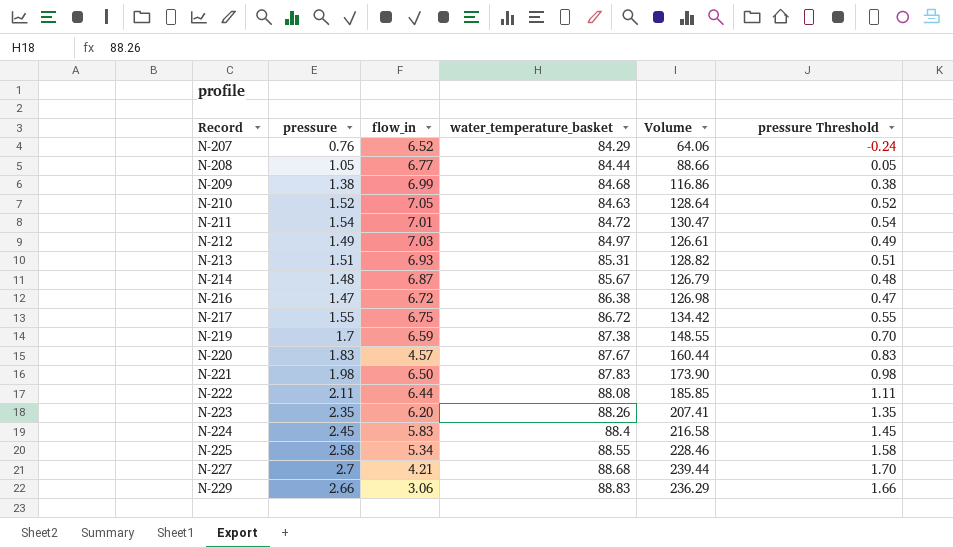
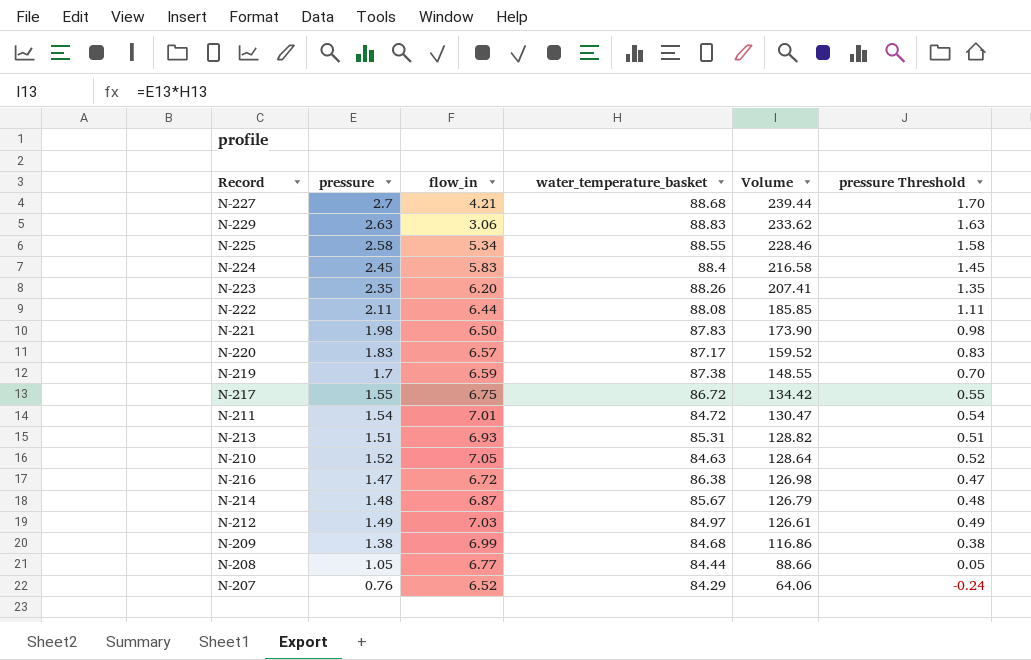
row order: Record ascending -> Volume descending
N-229 | pressure: 2.66 -> 2.63
N-229 | Volume: 236.29 -> 233.62
N-229 | pressure Threshold: 1.66 -> 1.63
N-220 | flow_in: 4.57 -> 6.57
N-220 | water_temperature_basket: 87.67 -> 87.17
N-220 | Volume: 160.44 -> 159.52

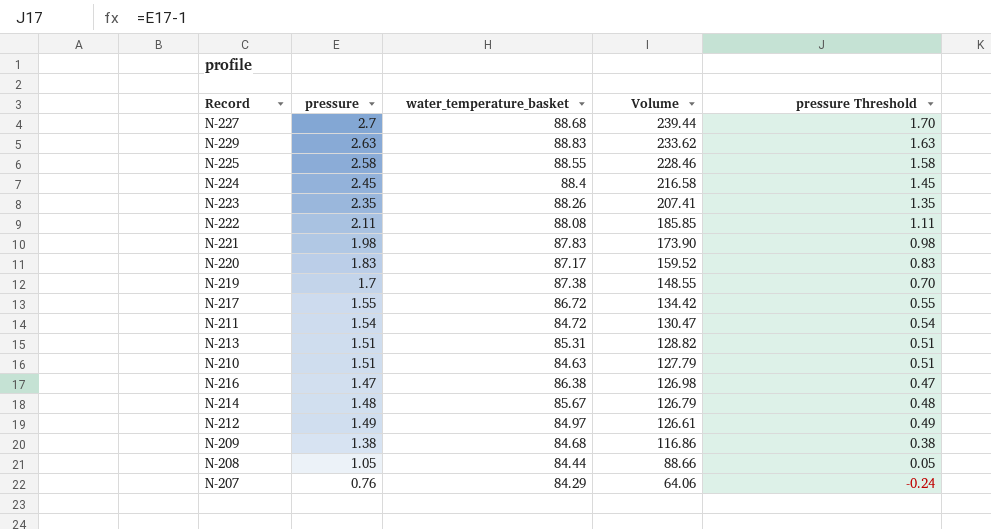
column flow_in | position: 3 -> none
N-210 | pressure: 1.52 -> 1.51
N-210 | Volume: 128.64 -> 127.79
N-210 | pressure Threshold: 0.52 -> 0.51

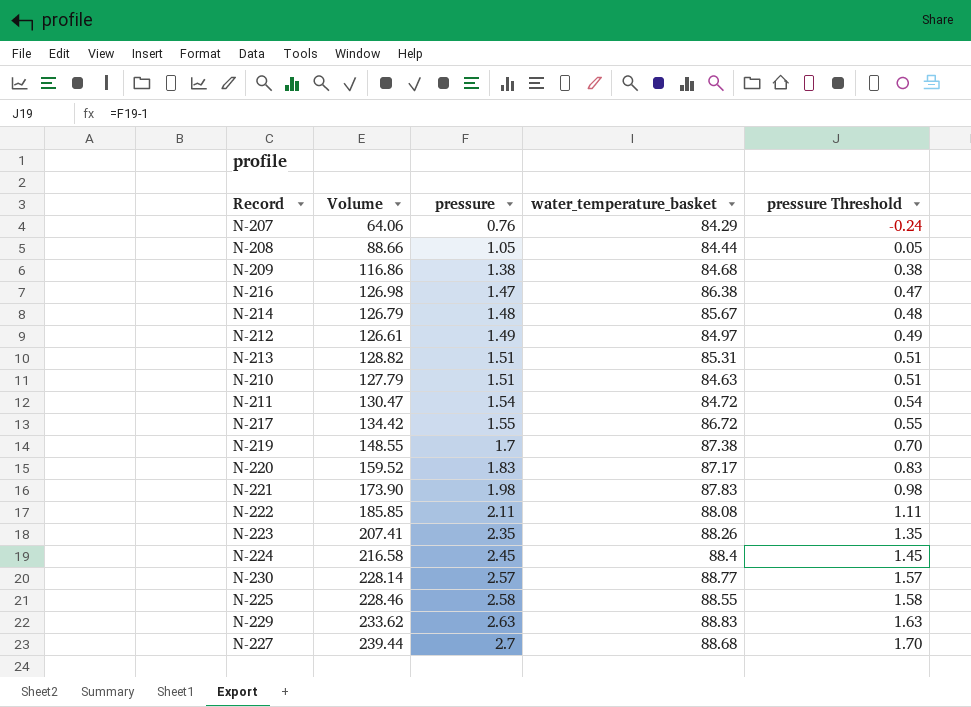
row order: Volume descending -> pressure ascending
column Volume | position: 4 -> 2
row N-230: none -> 228.14 | 2.57 | 88.77 | 1.57

